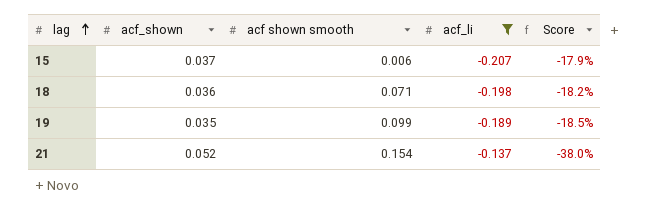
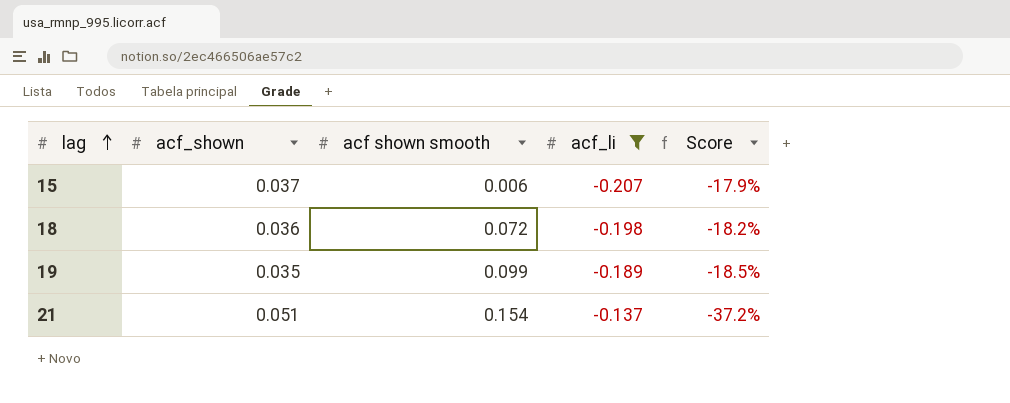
18 | acf shown smooth: 0.071 -> 0.072
21 | acf_shown: 0.052 -> 0.051
21 | Score: -38.0% -> -37.2%

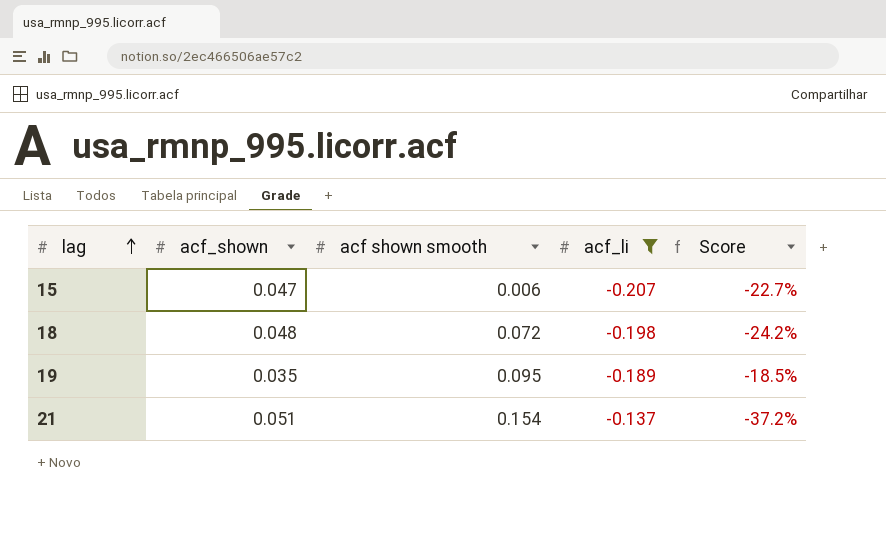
15 | acf_shown: 0.037 -> 0.047
15 | Score: -17.9% -> -22.7%
18 | acf_shown: 0.036 -> 0.048
18 | Score: -18.2% -> -24.2%
19 | acf shown smooth: 0.099 -> 0.095

